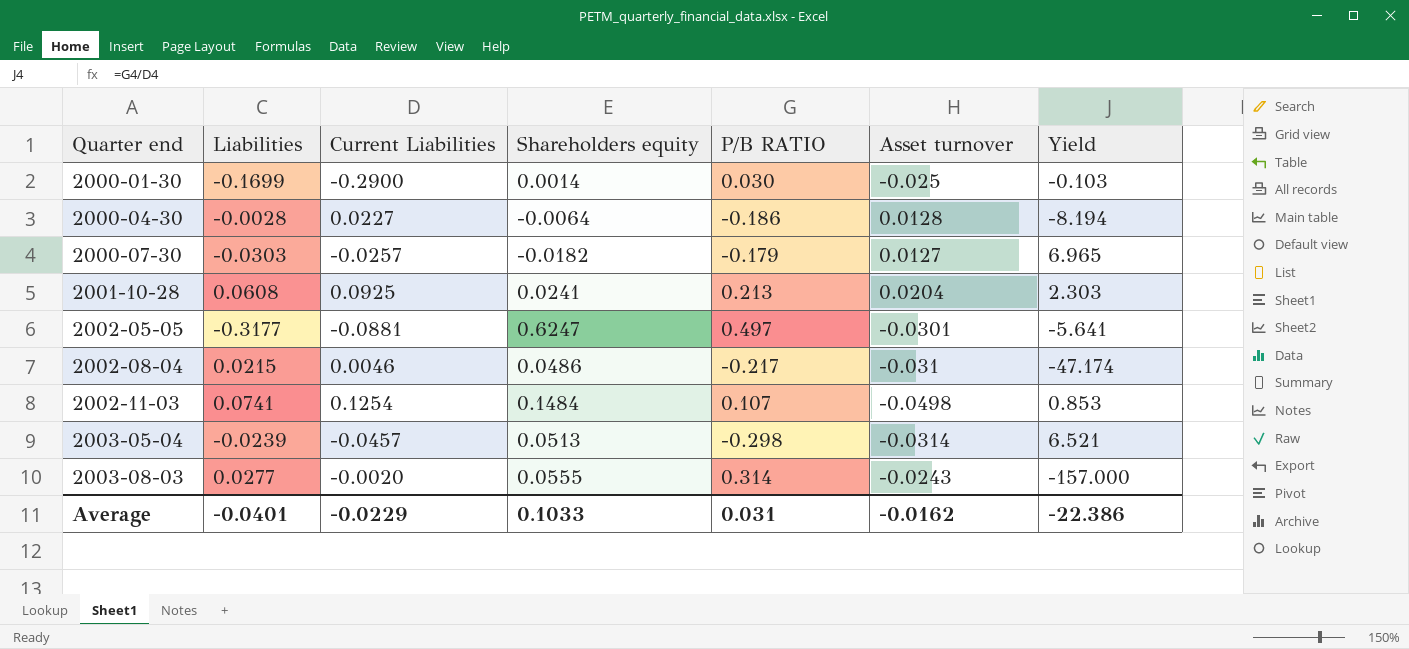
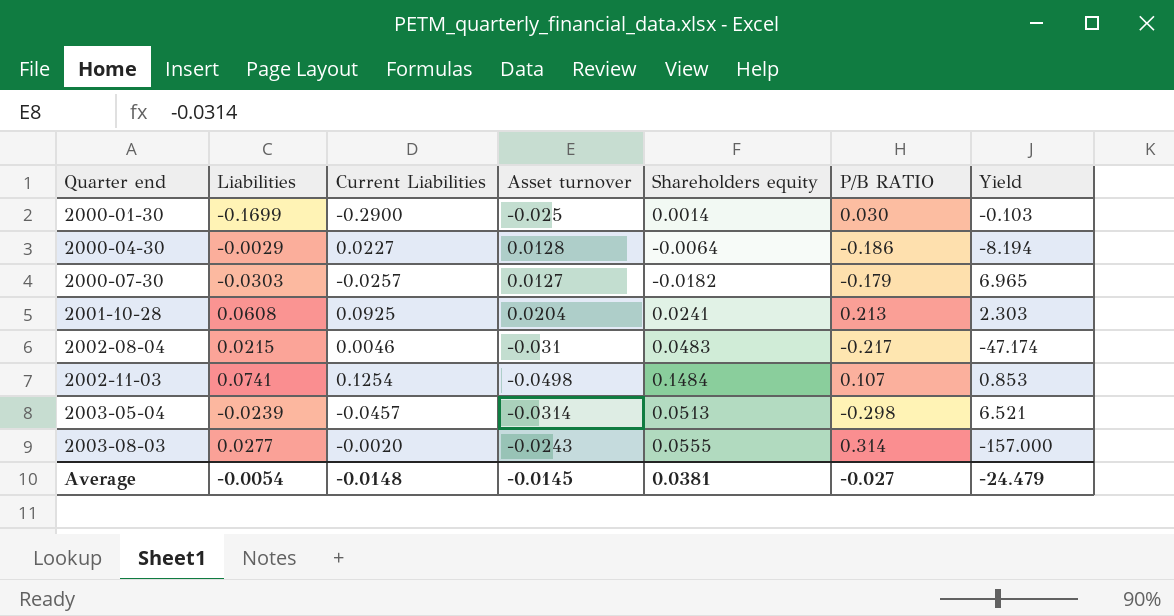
column Asset turnover | position: 6 -> 4
row 2002-05-05: -0.3177 | -0.0881 | 0.6247 | 0.497 | -0.0301 | -5.641 -> none
2000-04-30 | Liabilities: -0.0028 -> -0.0029
2002-08-04 | Shareholders equity: 0.0486 -> 0.0483
Average | Liabilities: -0.0401 -> -0.0054
Average | Current Liabilities: -0.0229 -> -0.0148
Average | Asset turnover: -0.0162 -> -0.0145
Average | Shareholders equity: 0.1033 -> 0.0381
Average | P/B RATIO: 0.031 -> -0.027
Average | Yield: -22.386 -> -24.479

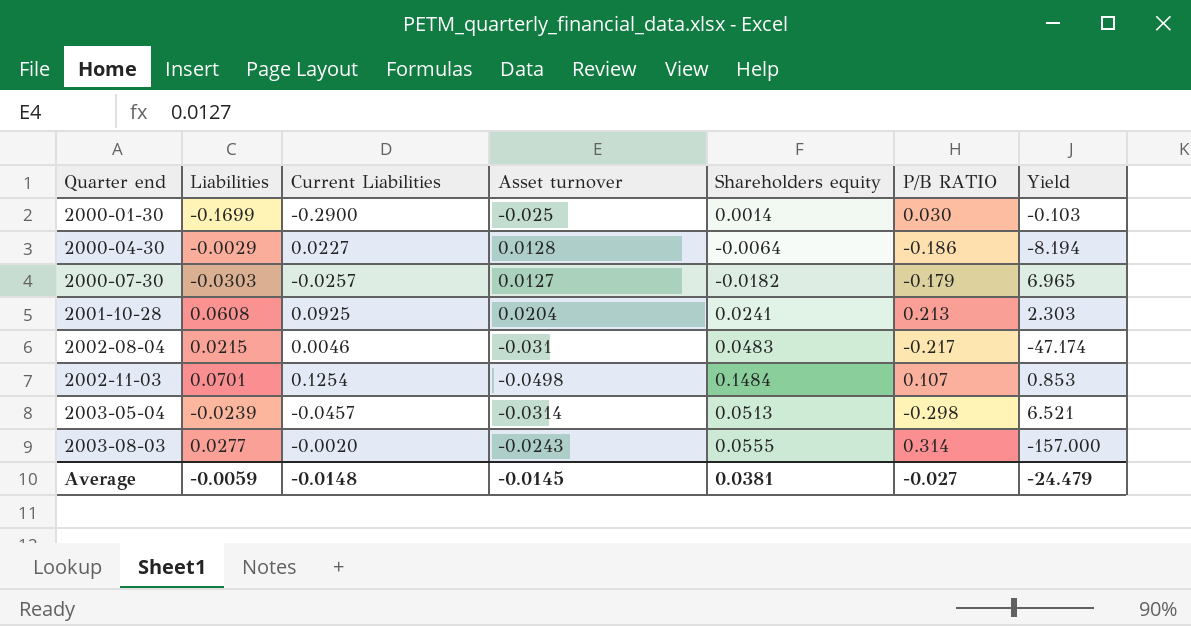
2002-11-03 | Liabilities: 0.0741 -> 0.0701
Average | Liabilities: -0.0054 -> -0.0059

